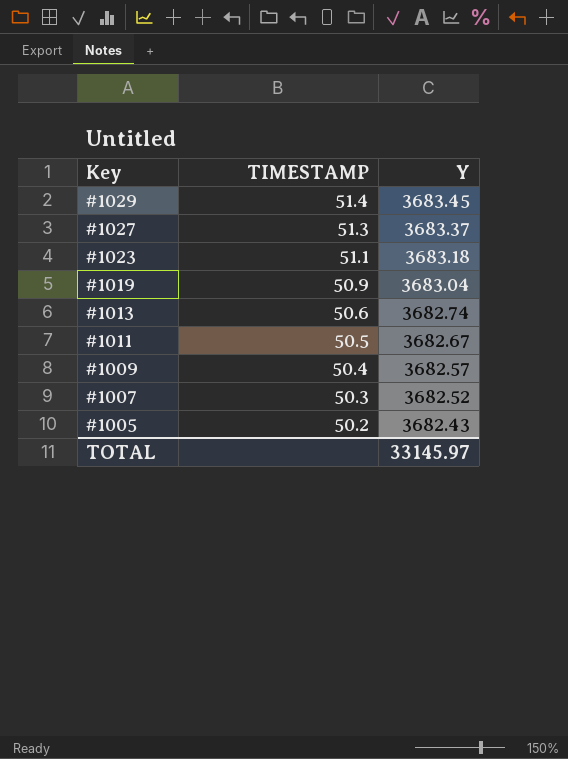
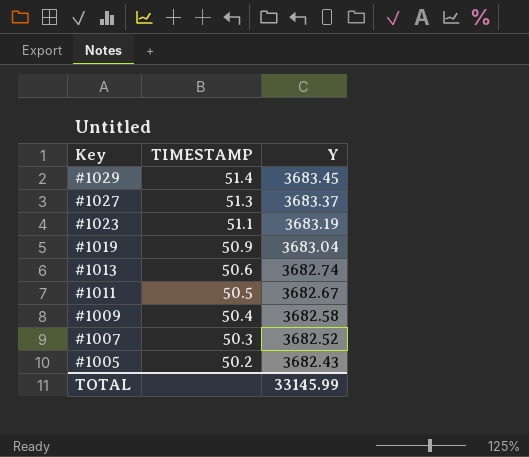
#1023 | Y: 3683.18 -> 3683.19
#1009 | Y: 3682.57 -> 3682.58
TOTAL | Y: 33145.97 -> 33145.99

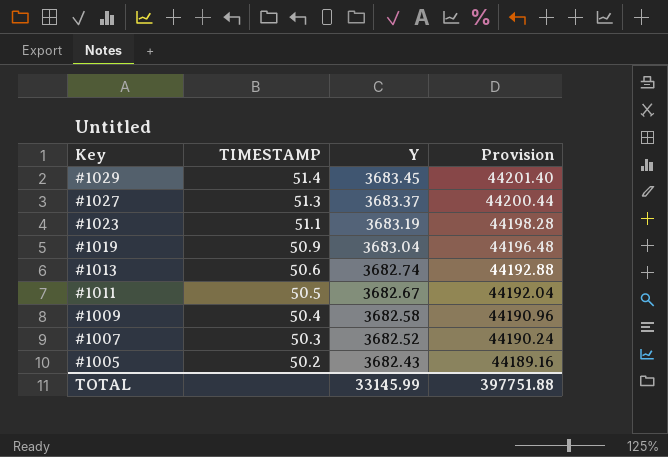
column Provision | formula: none -> [Y] * 12

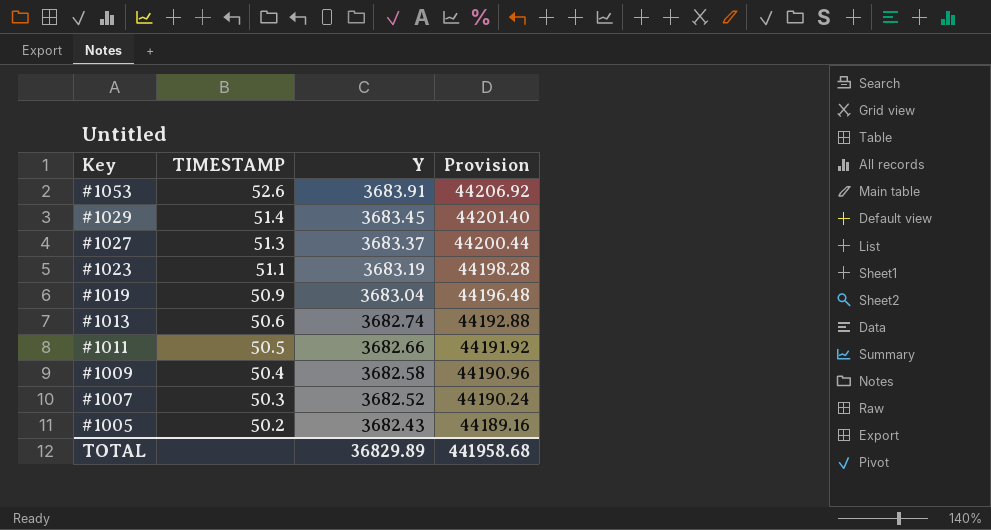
row #1053: none -> 52.6 | 3683.91 | 44206.92
#1011 | Y: 3682.67 -> 3682.66
#1011 | Provision: 44192.04 -> 44191.92
TOTAL | Y: 33145.99 -> 36829.89
TOTAL | Provision: 397751.88 -> 441958.68

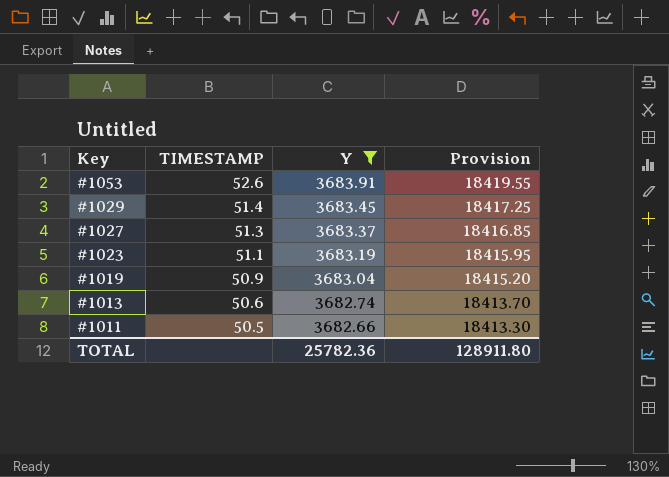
filter: none -> Y >= 3682.66
column Provision | formula: [Y] * 12 -> [Y] * 5
TOTAL | Y: 36829.89 -> 25782.36
TOTAL | Provision: 441958.68 -> 128911.80

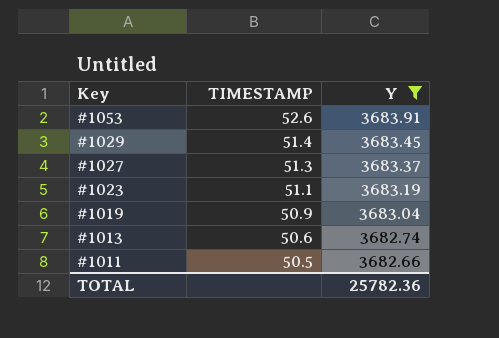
column Provision | formula: [Y] * 5 -> none

